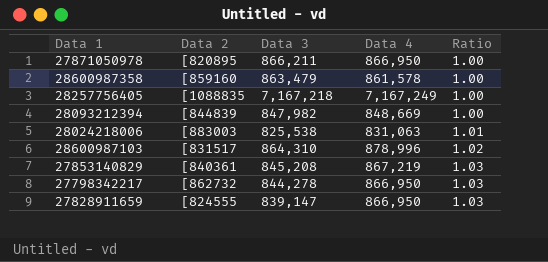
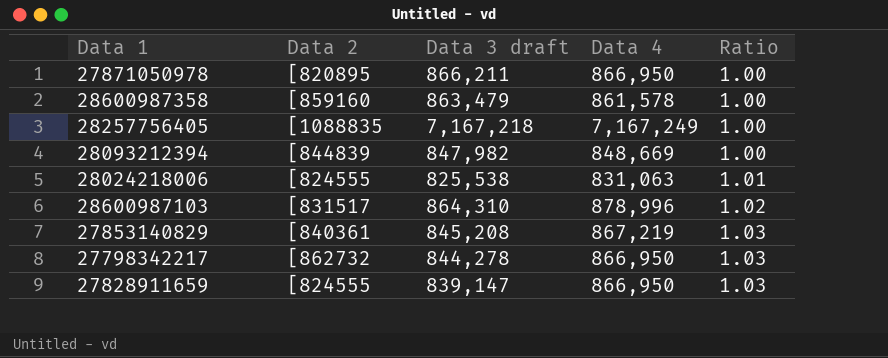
column name: Data 3 -> Data 3 draft
28024218006 | Data 2: [883003 -> [824555

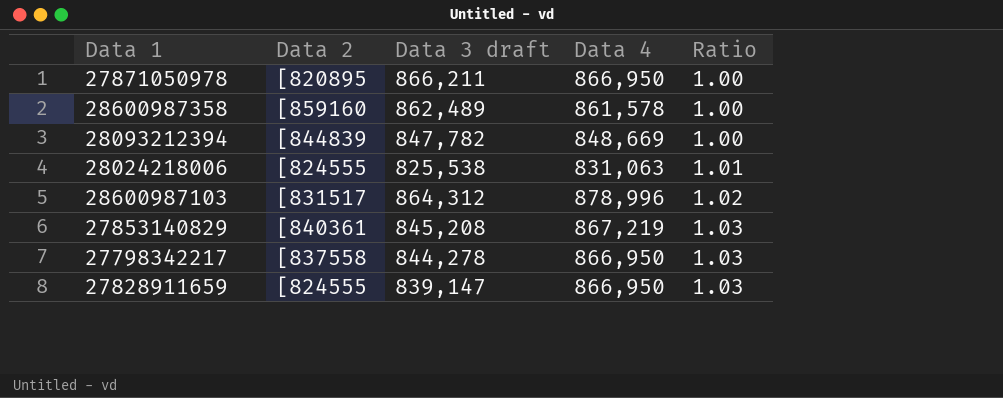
row 28257756405: [1088835 | 7,167,218 | 7,167,249 | 1.00 -> none
28600987358 | Data 3 draft: 863,479 -> 862,489
28093212394 | Data 3 draft: 847,982 -> 847,782
28600987103 | Data 3 draft: 864,310 -> 864,312
27798342217 | Data 2: [862732 -> [837558

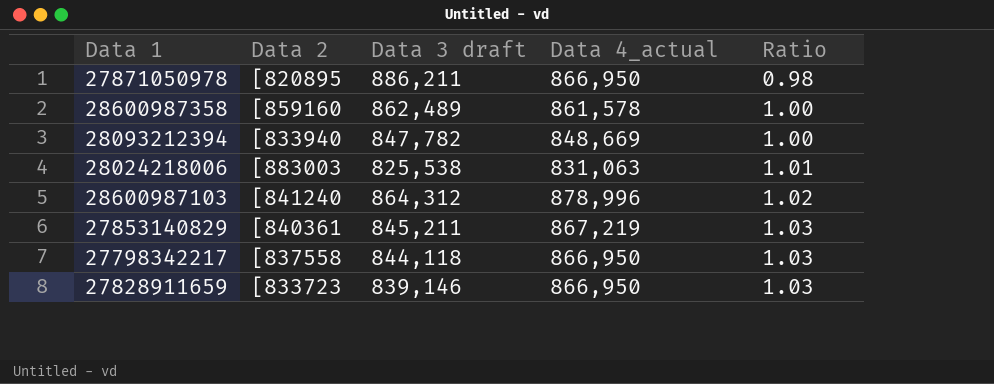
column name: Data 4 -> Data 4_actual
27871050978 | Data 3 draft: 866,211 -> 886,211
27871050978 | Ratio: 1.00 -> 0.98
28093212394 | Data 2: [844839 -> [833940
28024218006 | Data 2: [824555 -> [883003
28600987103 | Data 2: [831517 -> [841240
27853140829 | Data 3 draft: 845,208 -> 845,211
27798342217 | Data 3 draft: 844,278 -> 844,118
27828911659 | Data 2: [824555 -> [833723
27828911659 | Data 3 draft: 839,147 -> 839,146

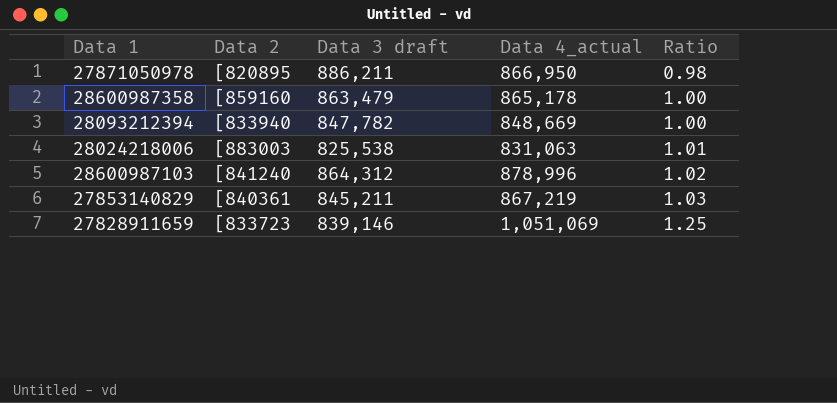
row 27798342217: [837558 | 844,118 | 866,950 | 1.03 -> none
28600987358 | Data 3 draft: 862,489 -> 863,479
28600987358 | Data 4_actual: 861,578 -> 865,178
27828911659 | Data 4_actual: 866,950 -> 1,051,069
27828911659 | Ratio: 1.03 -> 1.25

